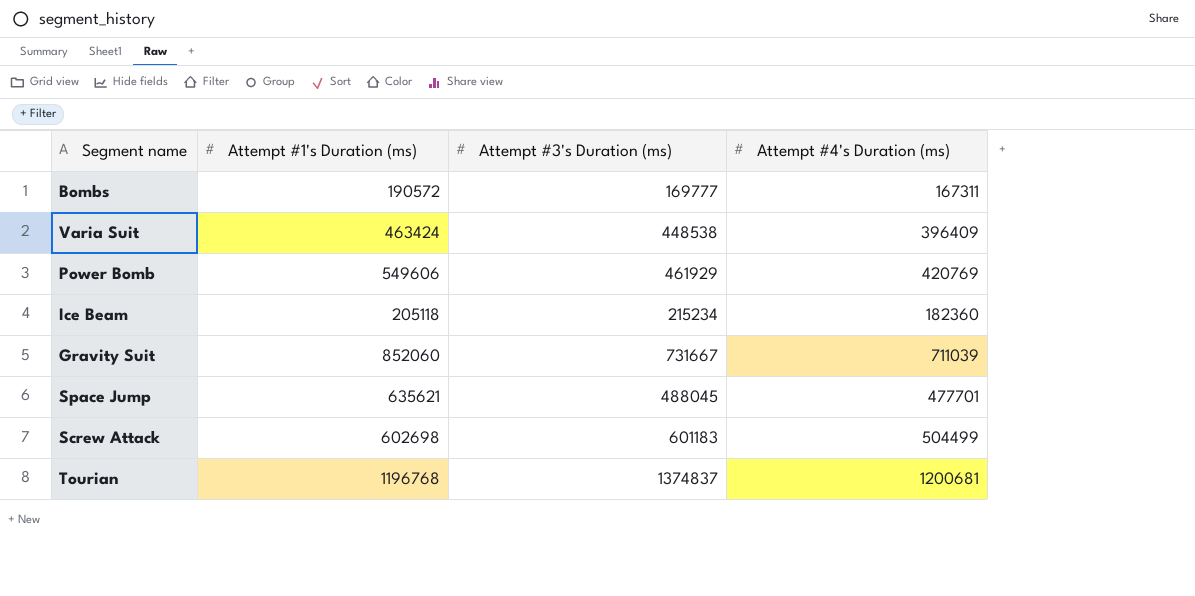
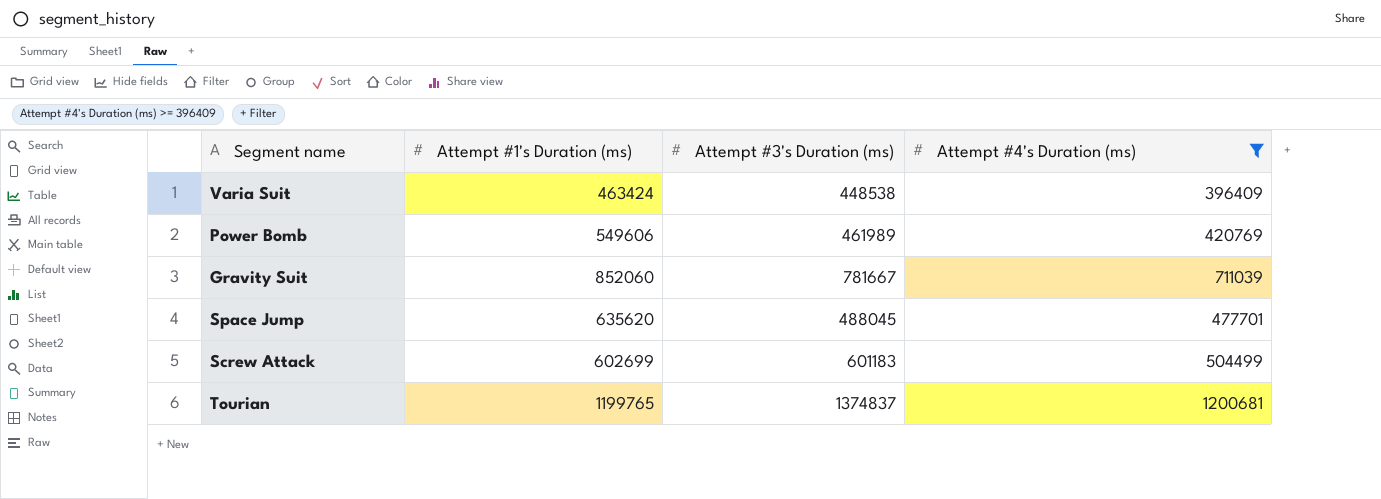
filter: none -> Attempt #4's Duration (ms) >= 396409
Power Bomb | Attempt #3's Duration (ms): 461929 -> 461989
Gravity Suit | Attempt #3's Duration (ms): 731667 -> 781667
Space Jump | Attempt #1's Duration (ms): 635621 -> 635620
Screw Attack | Attempt #1's Duration (ms): 602698 -> 602699
Tourian | Attempt #1's Duration (ms): 1196768 -> 1199765

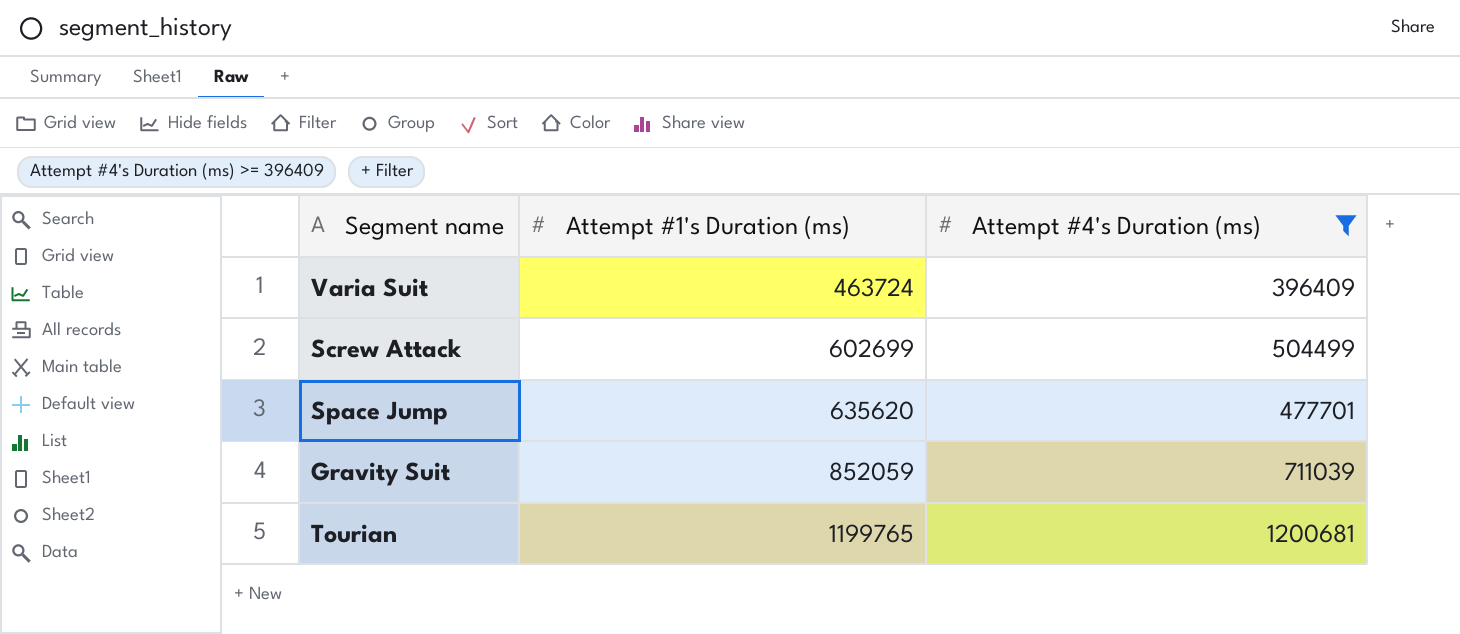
row order: none -> Attempt #1's Duration (ms) ascending
column Attempt #3's Duration (ms) | position: 3 -> none
row Power Bomb: 549606 | 461989 | 420769 -> none
Varia Suit | Attempt #1's Duration (ms): 463424 -> 463724
Gravity Suit | Attempt #1's Duration (ms): 852060 -> 852059

